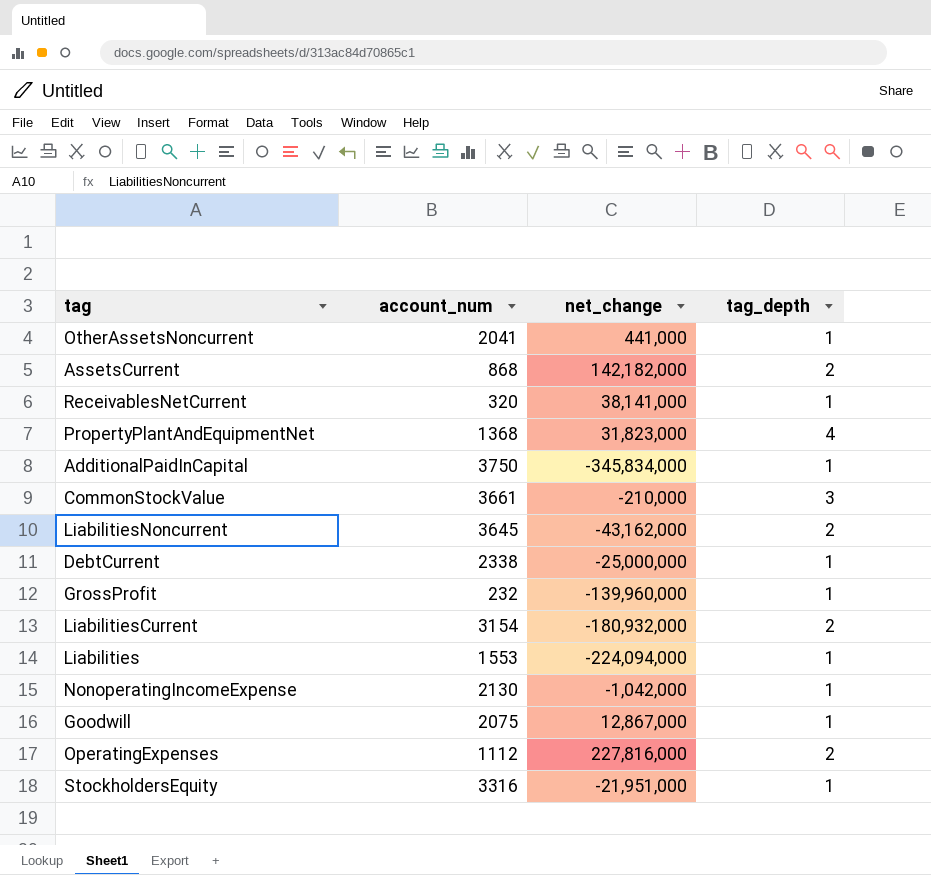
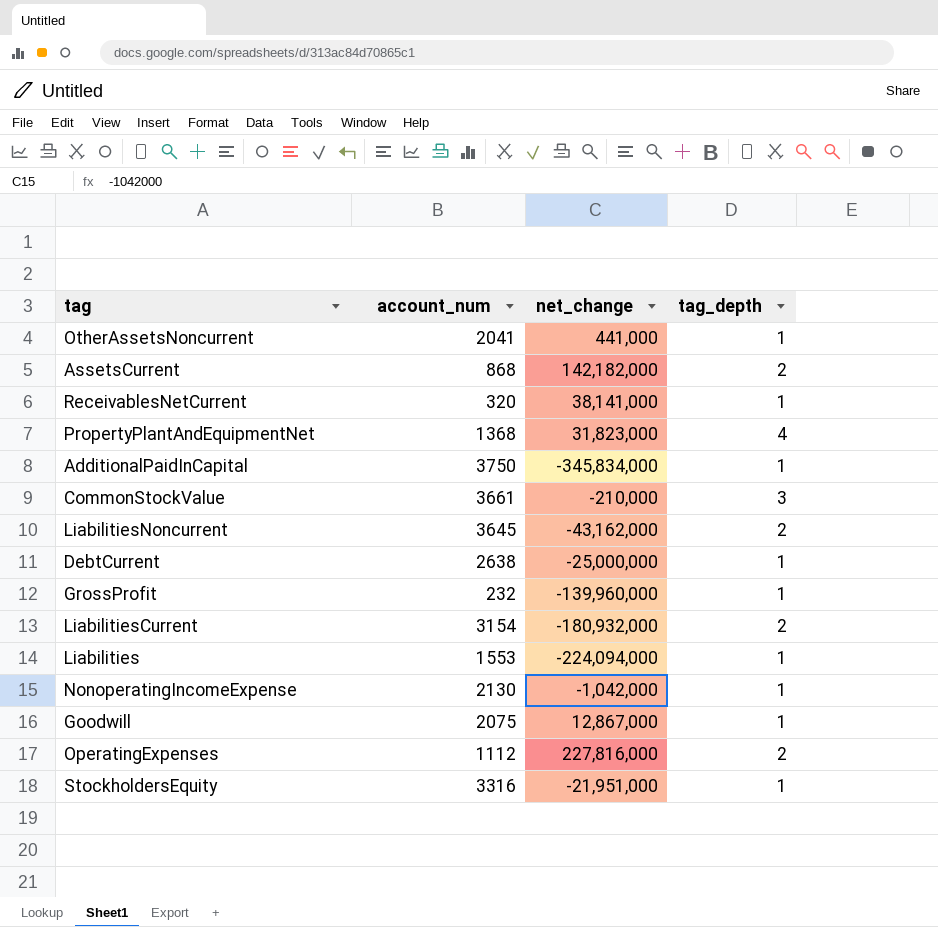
DebtCurrent | account_num: 2338 -> 2638

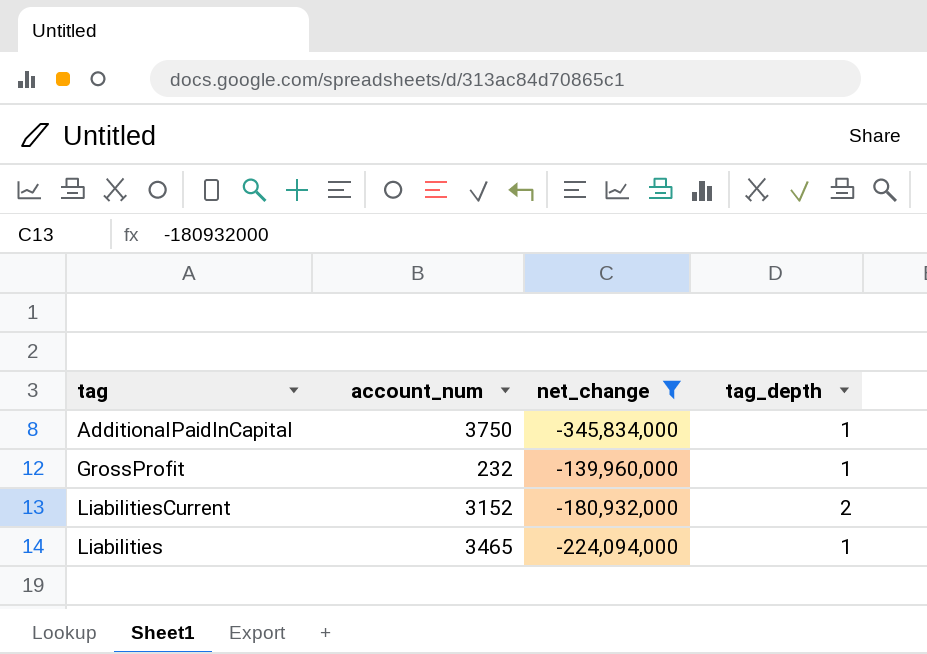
filter: none -> net_change <= -139,960,000
LiabilitiesCurrent | account_num: 3154 -> 3152
Liabilities | account_num: 1553 -> 3465

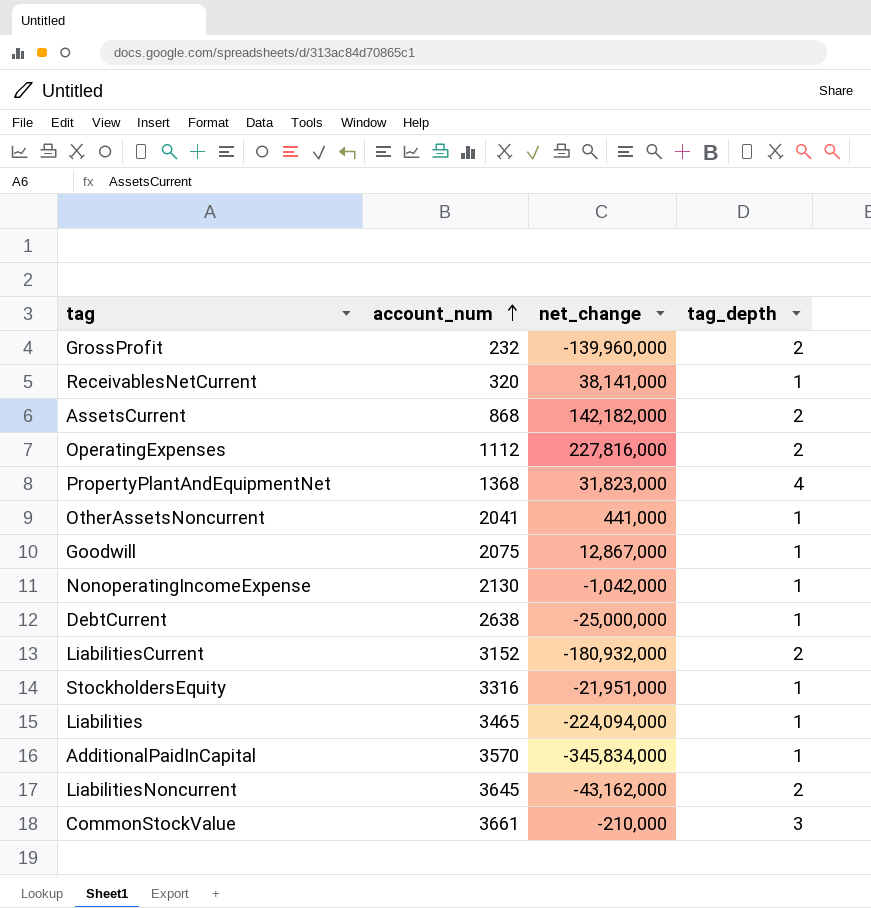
filter: net_change <= -139,960,000 -> none
row order: none -> account_num ascending
GrossProfit | tag_depth: 1 -> 2
AdditionalPaidInCapital | account_num: 3750 -> 3570

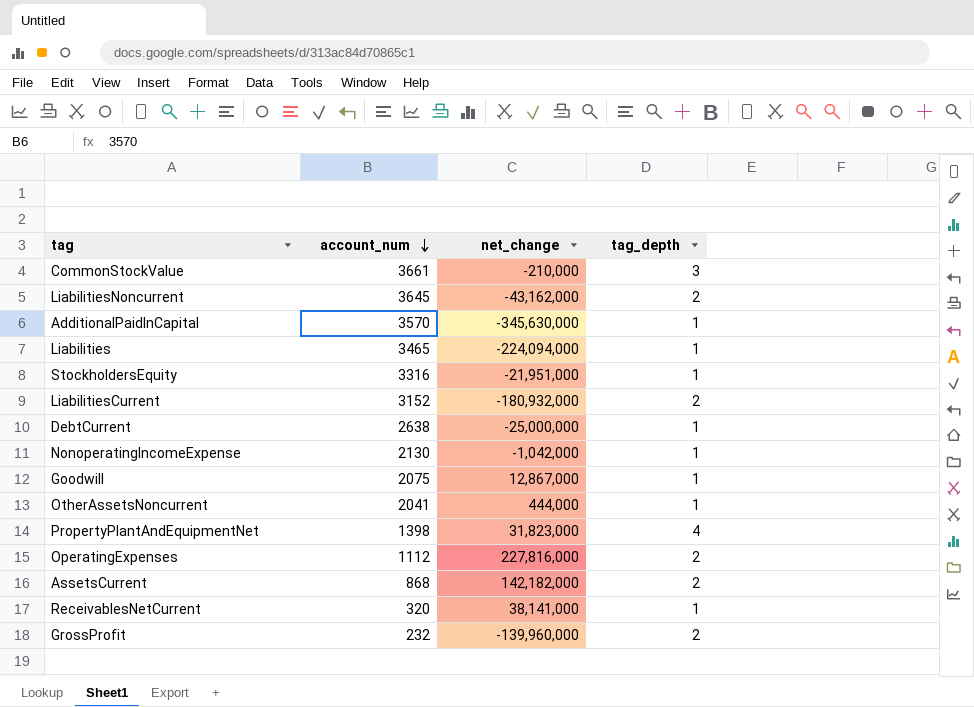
row order: account_num ascending -> account_num descending
AdditionalPaidInCapital | net_change: -345,834,000 -> -345,630,000
OtherAssetsNoncurrent | net_change: 441,000 -> 444,000
PropertyPlantAndEquipmentNet | account_num: 1368 -> 1398

